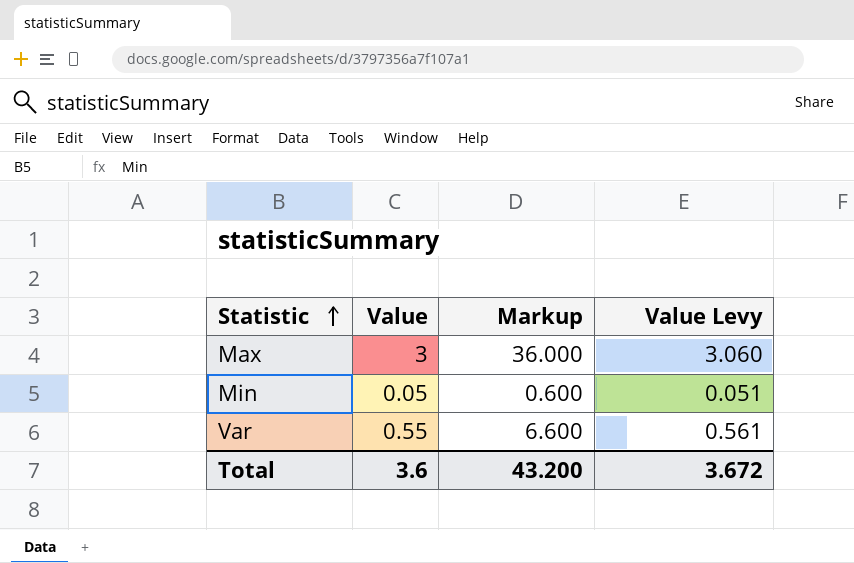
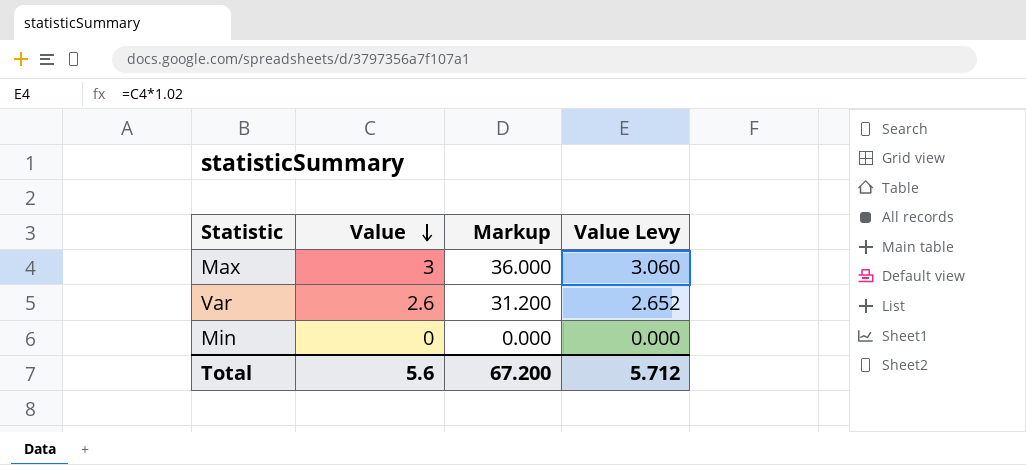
row order: Statistic ascending -> Value descending
Var | Value: 0.55 -> 2.6
Var | Markup: 6.600 -> 31.200
Var | Value Levy: 0.561 -> 2.652
Min | Value: 0.05 -> 0
Min | Markup: 0.600 -> 0.000
Min | Value Levy: 0.051 -> 0.000
Total | Value: 3.6 -> 5.6
Total | Markup: 43.200 -> 67.200
Total | Value Levy: 3.672 -> 5.712

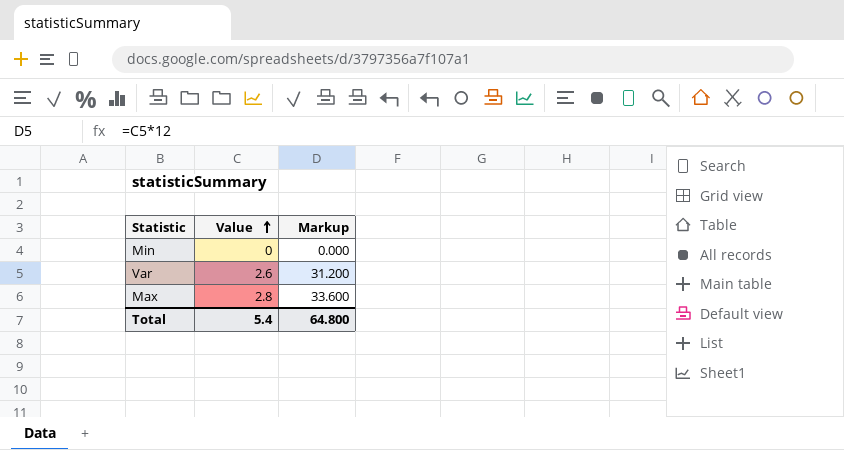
row order: Value descending -> Value ascending
column Value Levy | formula: [Value] * 1.02 -> none
Max | Value: 3 -> 2.8
Max | Markup: 36.000 -> 33.600
Total | Value: 5.6 -> 5.4
Total | Markup: 67.200 -> 64.800

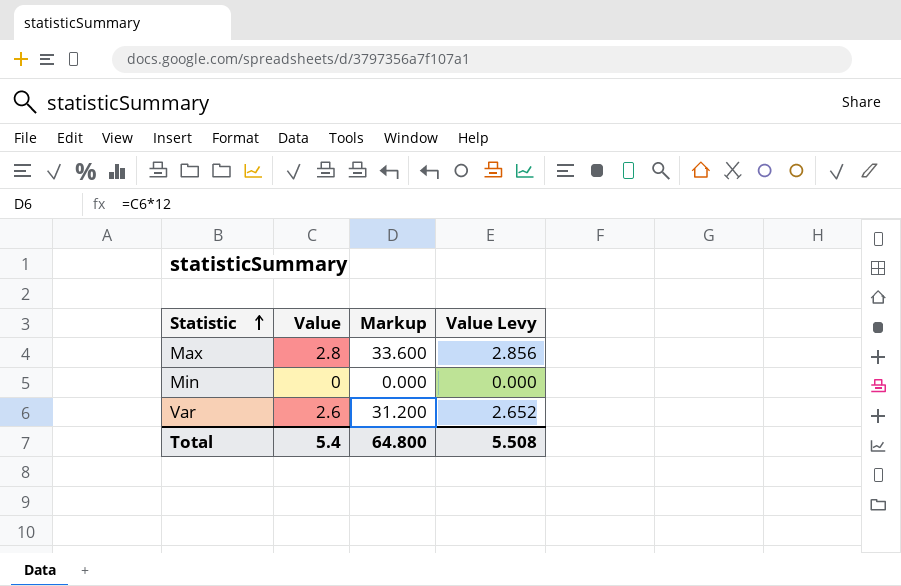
row order: Value ascending -> Statistic ascending
column Value Levy | formula: none -> [Value] * 1.02

